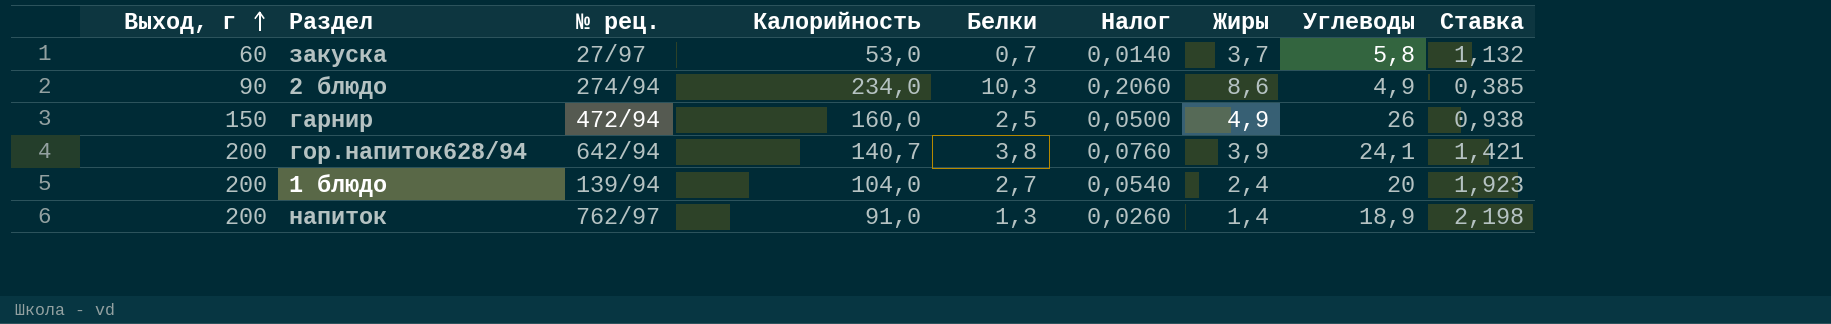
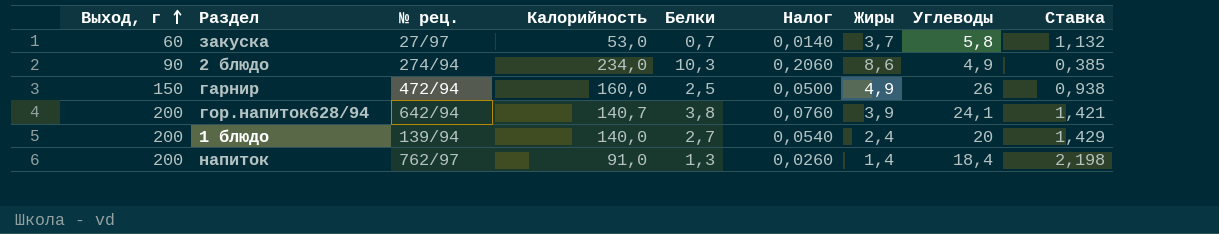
1 блюдо | Калорийность: 104,0 -> 140,0
1 блюдо | Ставка: 1,923 -> 1,429
напиток | Углеводы: 18,9 -> 18,4

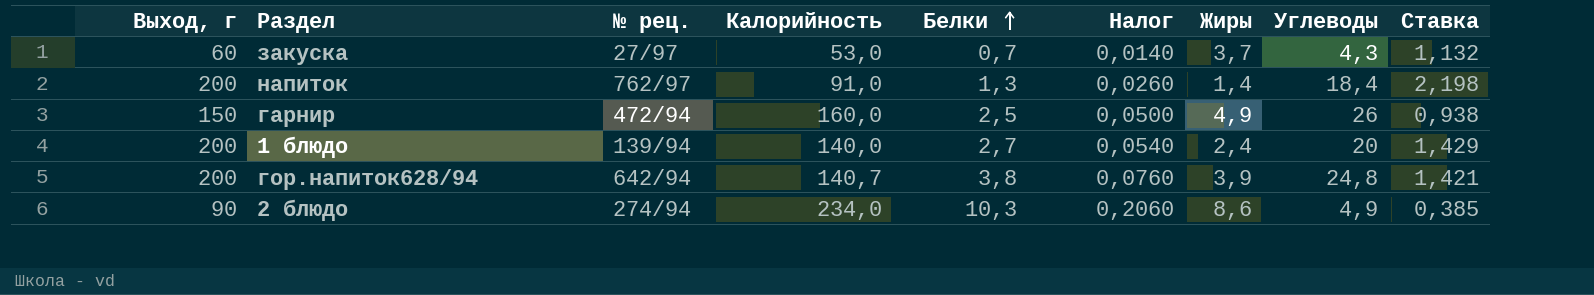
row order: Выход, г ascending -> Белки ascending
закуска | Углеводы: 5,8 -> 4,3
гор.напиток628/94 | Углеводы: 24,1 -> 24,8

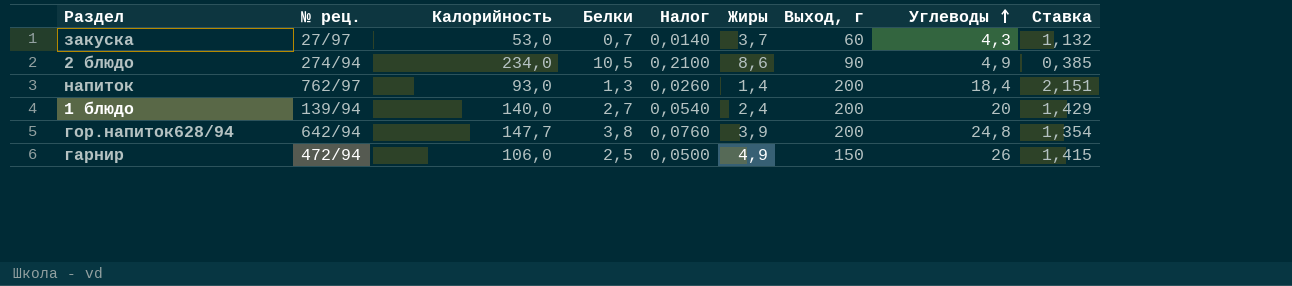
row order: Белки ascending -> Углеводы ascending
column Выход, г | position: 1 -> 7
2 блюдо | Белки: 10,3 -> 10,5
2 блюдо | Налог: 0,2060 -> 0,2100
напиток | Калорийность: 91,0 -> 93,0
напиток | Ставка: 2,198 -> 2,151
гор.напиток628/94 | Калорийность: 140,7 -> 147,7
гор.напиток628/94 | Ставка: 1,421 -> 1,354
гарнир | Калорийность: 160,0 -> 106,0
гарнир | Ставка: 0,938 -> 1,415

